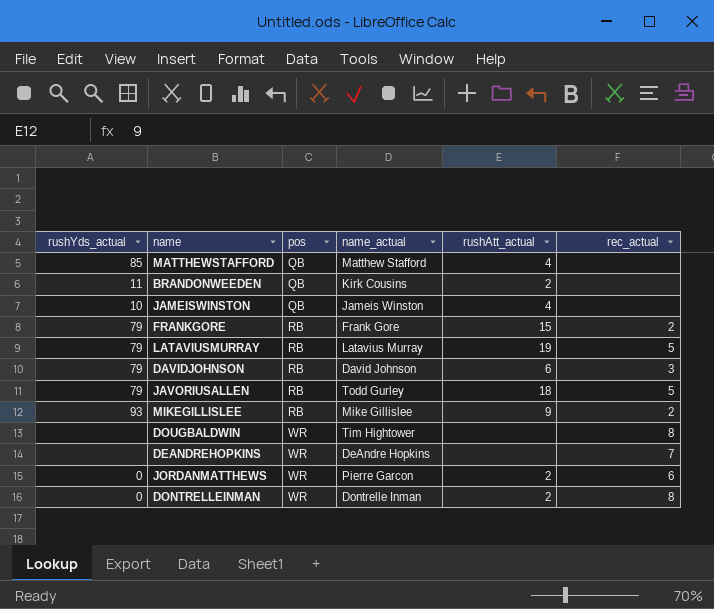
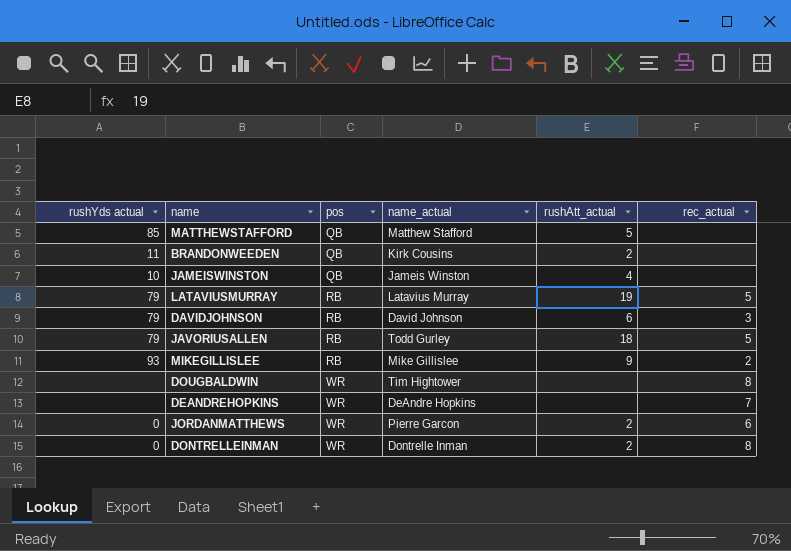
column name: rushYds_actual -> rushYds actual
row FRANKGORE: 79 | RB | Frank Gore | 15 | 2 -> none
MATTHEWSTAFFORD | rushAtt_actual: 4 -> 5

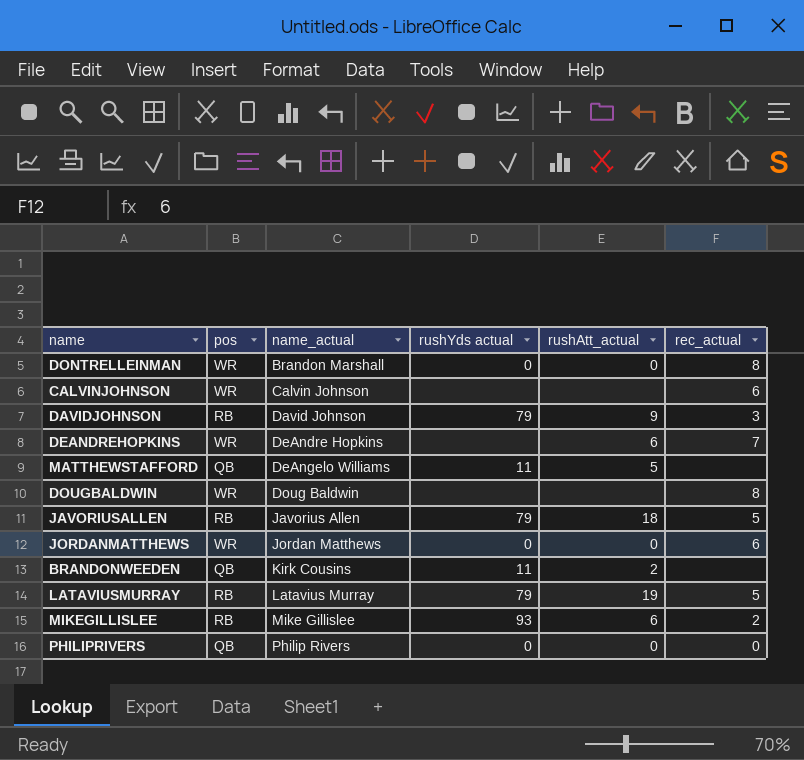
row order: pos ascending -> name_actual ascending
column rushYds actual | position: 1 -> 4
row JAMEISWINSTON: 10 | QB | Jameis Winston | 4 | none -> none
DONTRELLEINMAN | name_actual: Dontrelle Inman -> Brandon Marshall
DONTRELLEINMAN | rushAtt_actual: 2 -> 0
row CALVINJOHNSON: none -> WR | Calvin Johnson | none | none | 6
DAVIDJOHNSON | rushAtt_actual: 6 -> 9
DEANDREHOPKINS | rushAtt_actual: none -> 6
MATTHEWSTAFFORD | name_actual: Matthew Stafford -> DeAngelo Williams
MATTHEWSTAFFORD | rushYds actual: 85 -> 11
DOUGBALDWIN | name_actual: Tim Hightower -> Doug Baldwin
JAVORIUSALLEN | name_actual: Todd Gurley -> Javorius Allen
JORDANMATTHEWS | name_actual: Pierre Garcon -> Jordan Matthews
JORDANMATTHEWS | rushAtt_actual: 2 -> 0
MIKEGILLISLEE | rushAtt_actual: 9 -> 6
row PHILIPRIVERS: none -> QB | Philip Rivers | 0 | 0 | 0

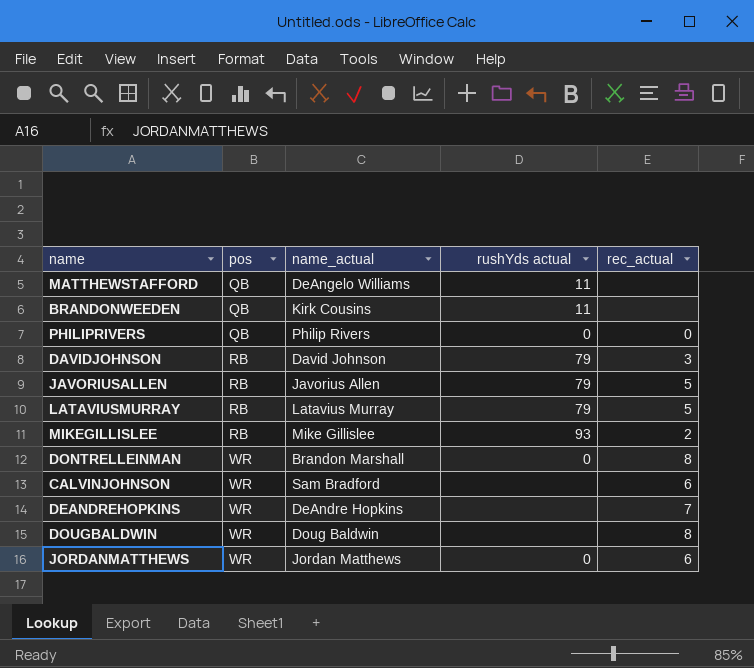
row order: name_actual ascending -> pos ascending
column rushAtt_actual | position: 5 -> none
CALVINJOHNSON | name_actual: Calvin Johnson -> Sam Bradford

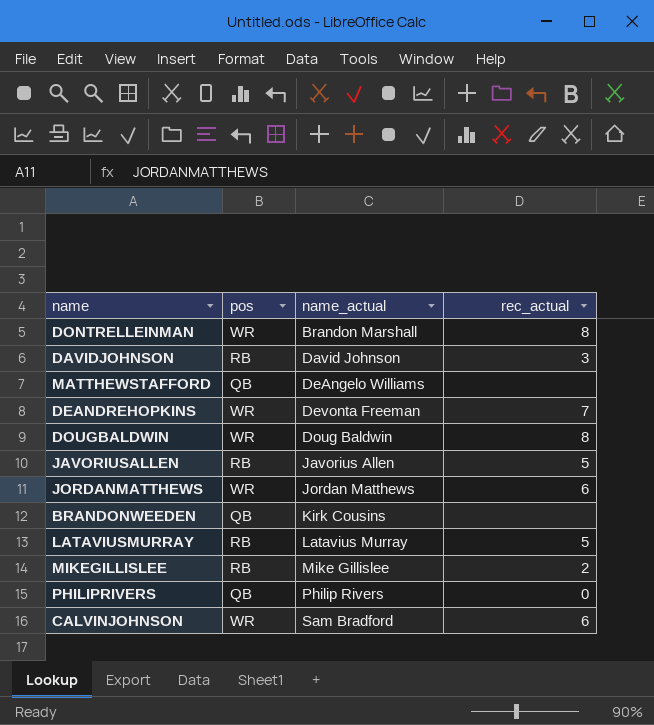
row order: pos ascending -> name_actual ascending
column rushYds actual | position: 4 -> none
DEANDREHOPKINS | name_actual: DeAndre Hopkins -> Devonta Freeman

